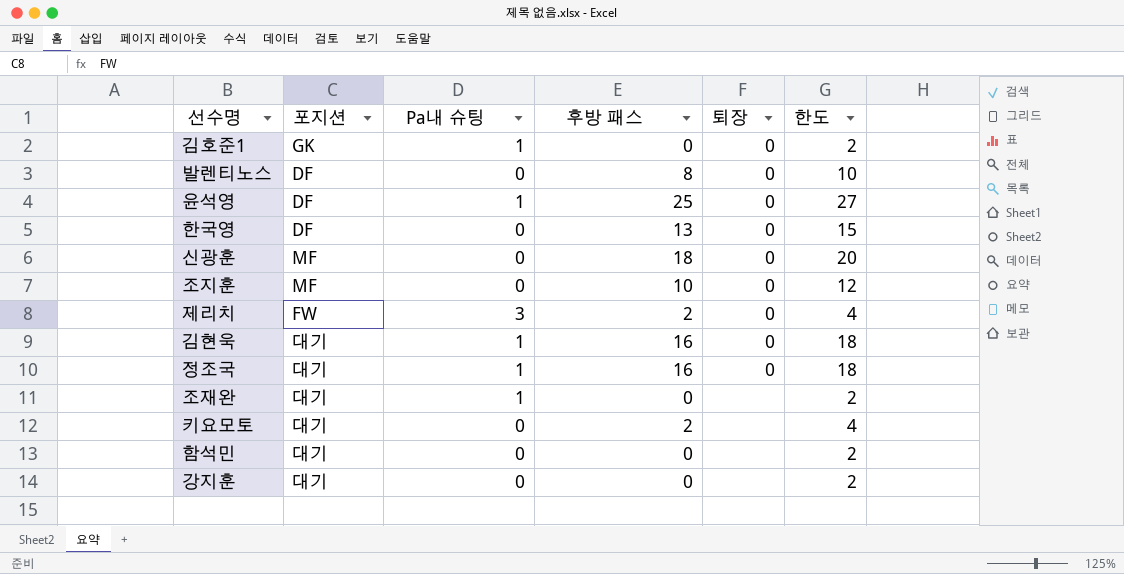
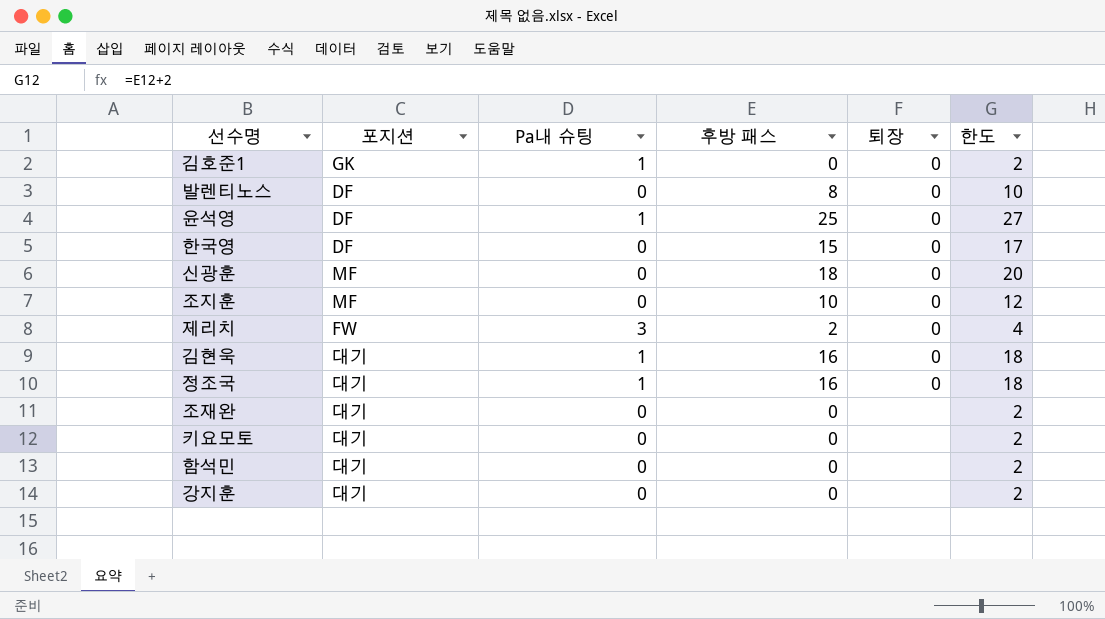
한국영 | 후방 패스: 13 -> 15
한국영 | 한도: 15 -> 17
조재완 | Pa내 슈팅: 1 -> 0
키요모토 | 후방 패스: 2 -> 0
키요모토 | 한도: 4 -> 2

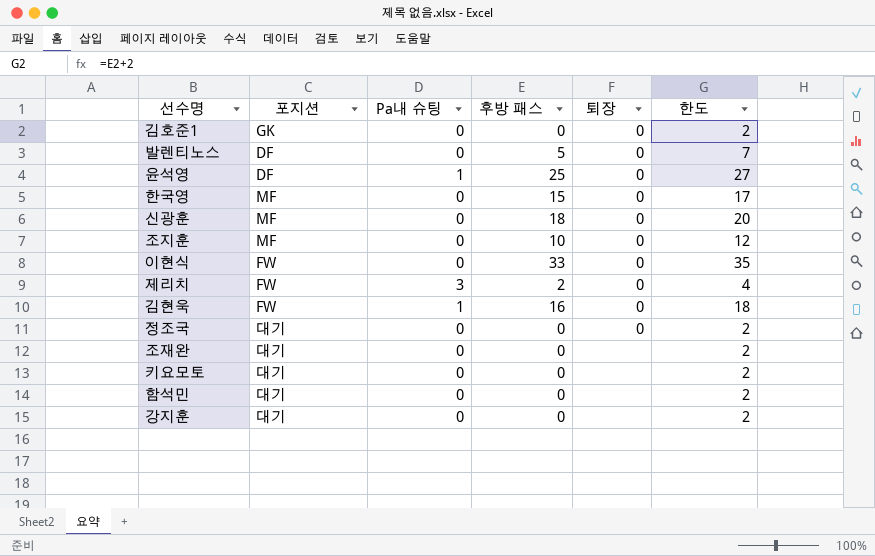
김호준1 | Pa내 슈팅: 1 -> 0
발렌티노스 | 후방 패스: 8 -> 5
발렌티노스 | 한도: 10 -> 7
한국영 | 포지션: DF -> MF
row 이현식: none -> FW | 0 | 33 | 0 | 35
김현욱 | 포지션: 대기 -> FW
정조국 | Pa내 슈팅: 1 -> 0
정조국 | 후방 패스: 16 -> 0
정조국 | 한도: 18 -> 2

